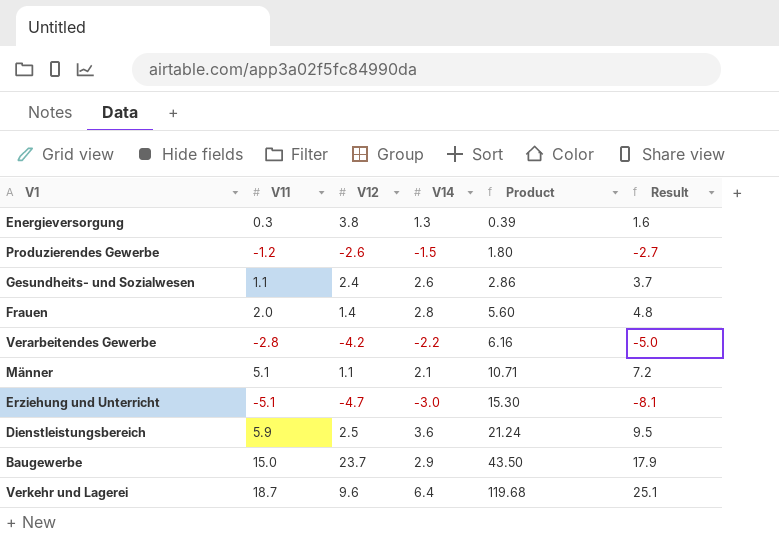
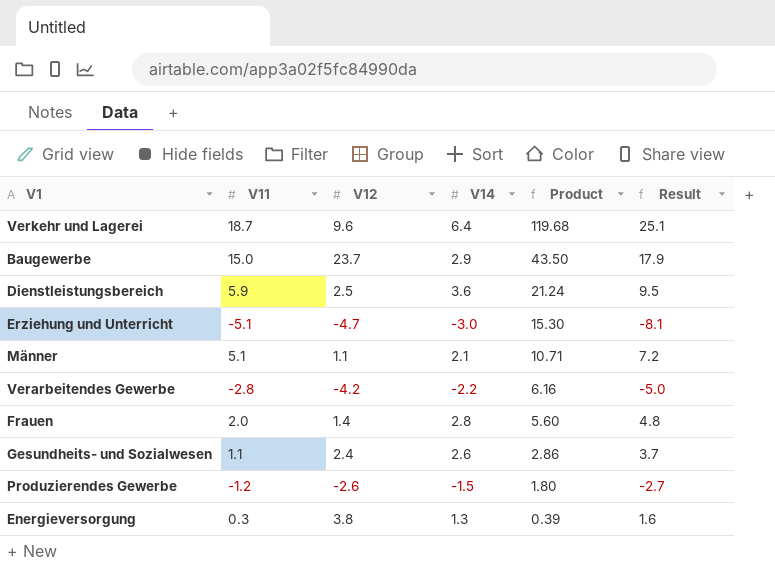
row order: Product ascending -> Product descending

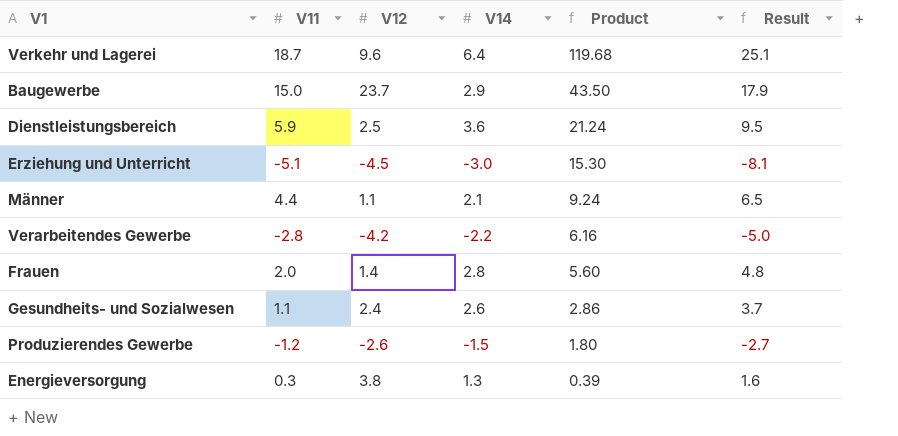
Erziehung und Unterricht | V12: -4.7 -> -4.5
Männer | V11: 5.1 -> 4.4
Männer | Product: 10.71 -> 9.24
Männer | Result: 7.2 -> 6.5

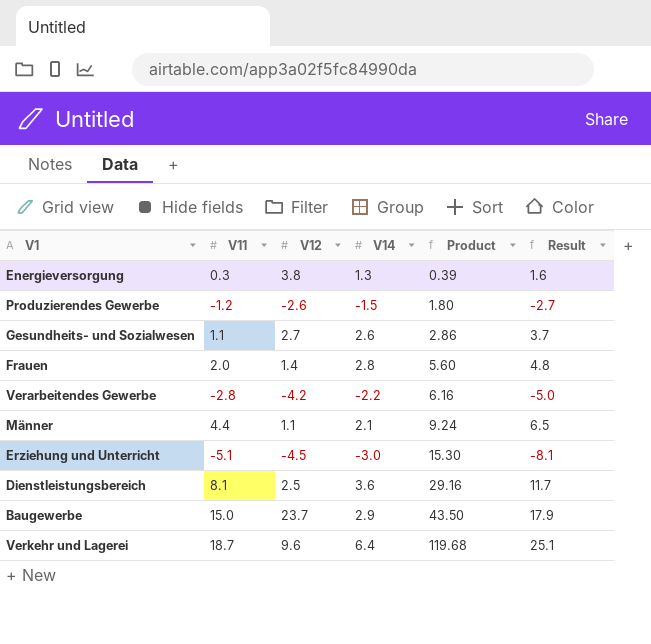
row order: Product descending -> Product ascending
Gesundheits- und Sozialwesen | V12: 2.4 -> 2.7
Dienstleistungsbereich | V11: 5.9 -> 8.1
Dienstleistungsbereich | Product: 21.24 -> 29.16
Dienstleistungsbereich | Result: 9.5 -> 11.7

